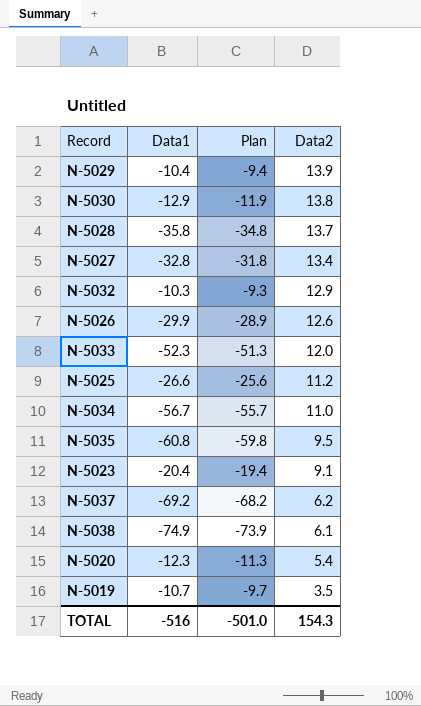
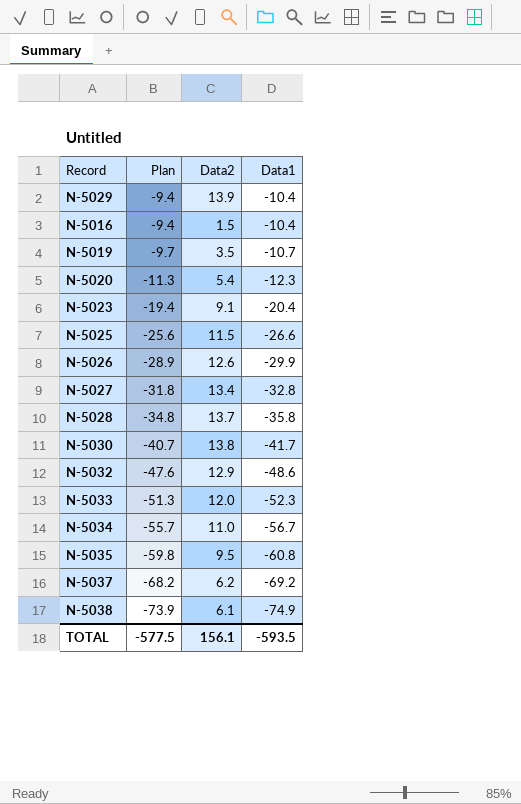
row order: Data2 descending -> Plan descending
column Data1 | position: 2 -> 4
row N-5016: none -> -9.4 | 1.5 | -10.4
N-5025 | Data2: 11.2 -> 11.5
N-5030 | Plan: -11.9 -> -40.7
N-5030 | Data1: -12.9 -> -41.7
N-5032 | Plan: -9.3 -> -47.6
N-5032 | Data1: -10.3 -> -48.6
TOTAL | Plan: -501.0 -> -577.5
TOTAL | Data2: 154.3 -> 156.1
TOTAL | Data1: -516 -> -593.5

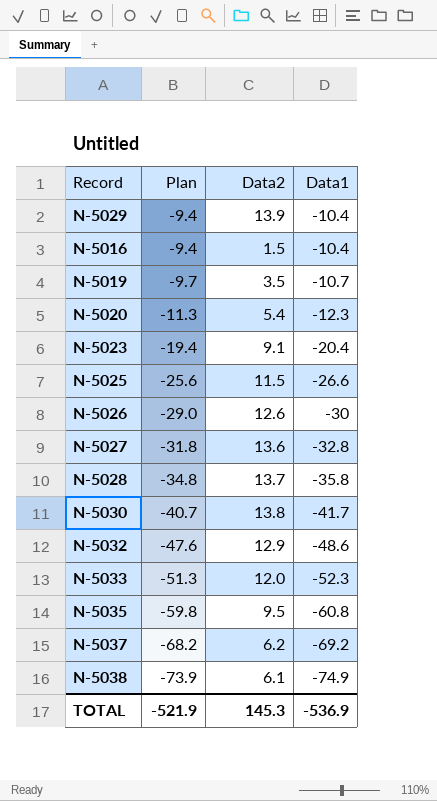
row N-5034: -55.7 | 11.0 | -56.7 -> none
N-5026 | Plan: -28.9 -> -29.0
N-5026 | Data1: -29.9 -> -30
N-5027 | Data2: 13.4 -> 13.6
TOTAL | Plan: -577.5 -> -521.9
TOTAL | Data2: 156.1 -> 145.3
TOTAL | Data1: -593.5 -> -536.9

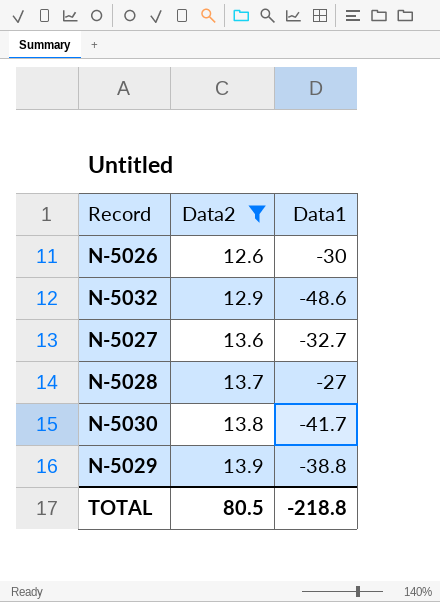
filter: none -> Data2 >= 12.6
row order: Plan descending -> Data2 ascending
column Plan | formula: [Data1] + 1 -> none
N-5027 | Data1: -32.8 -> -32.7
N-5028 | Data1: -35.8 -> -27
N-5029 | Data1: -10.4 -> -38.8
TOTAL | Data2: 145.3 -> 80.5
TOTAL | Data1: -536.9 -> -218.8

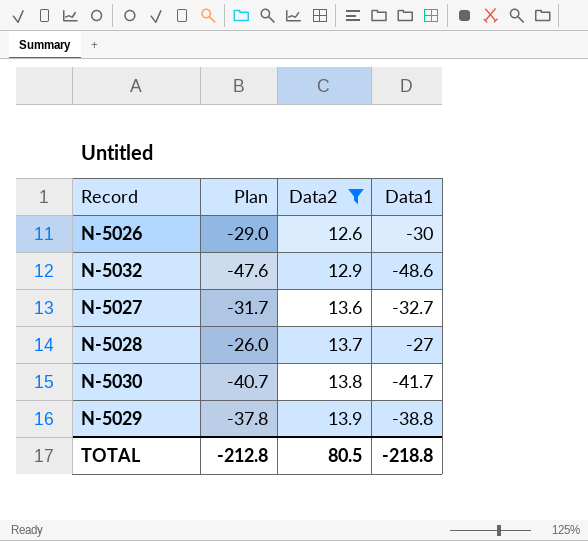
column Plan | formula: none -> [Data1] + 1

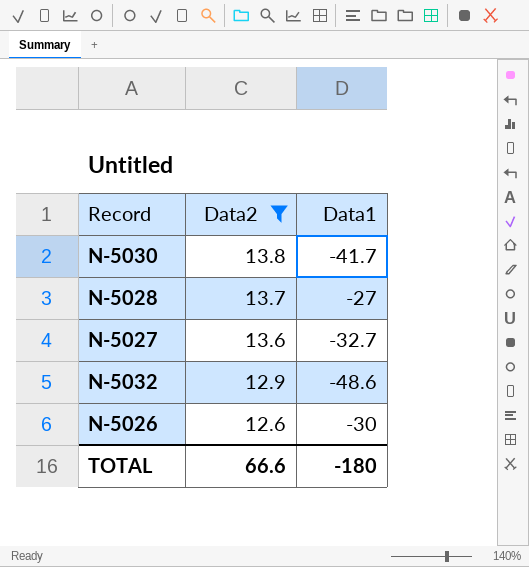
row order: Data2 ascending -> Data2 descending
column Plan | formula: [Data1] + 1 -> none
row N-5029: -37.8 | 13.9 | -38.8 -> none
TOTAL | Data2: 80.5 -> 66.6
TOTAL | Data1: -218.8 -> -180

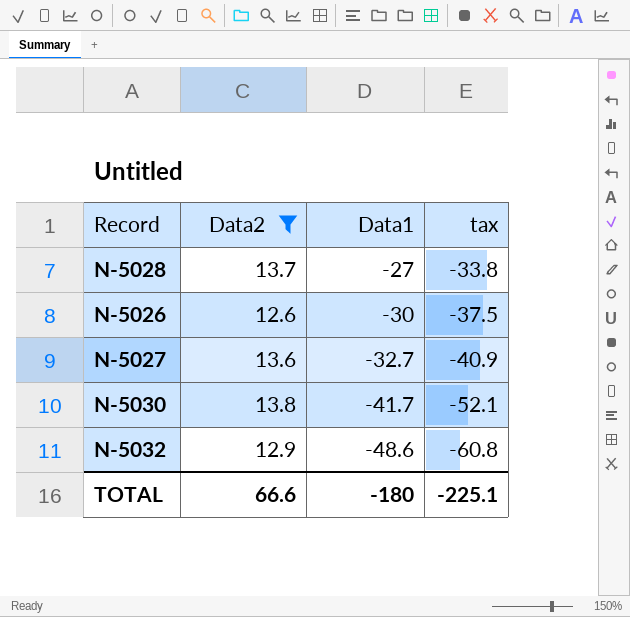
row order: Data2 descending -> Data1 descending
column tax | formula: none -> [Data1] * 1.25

